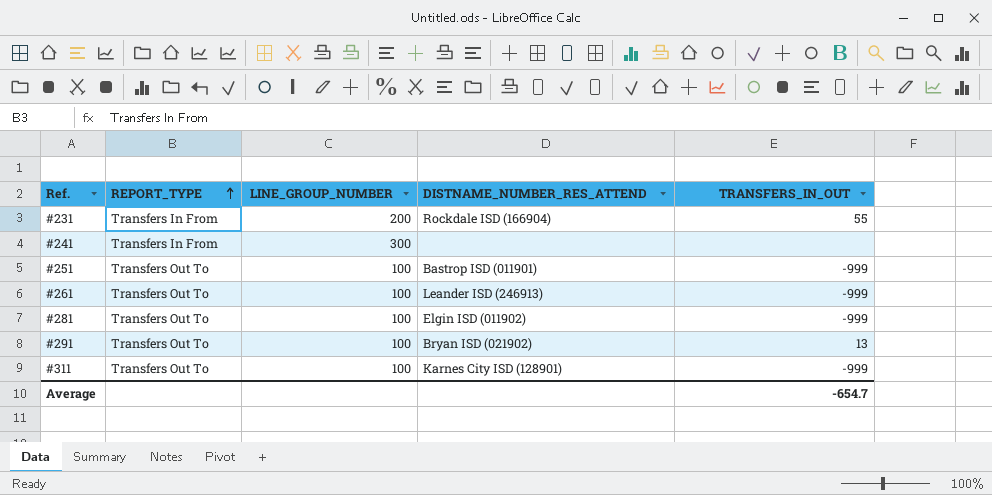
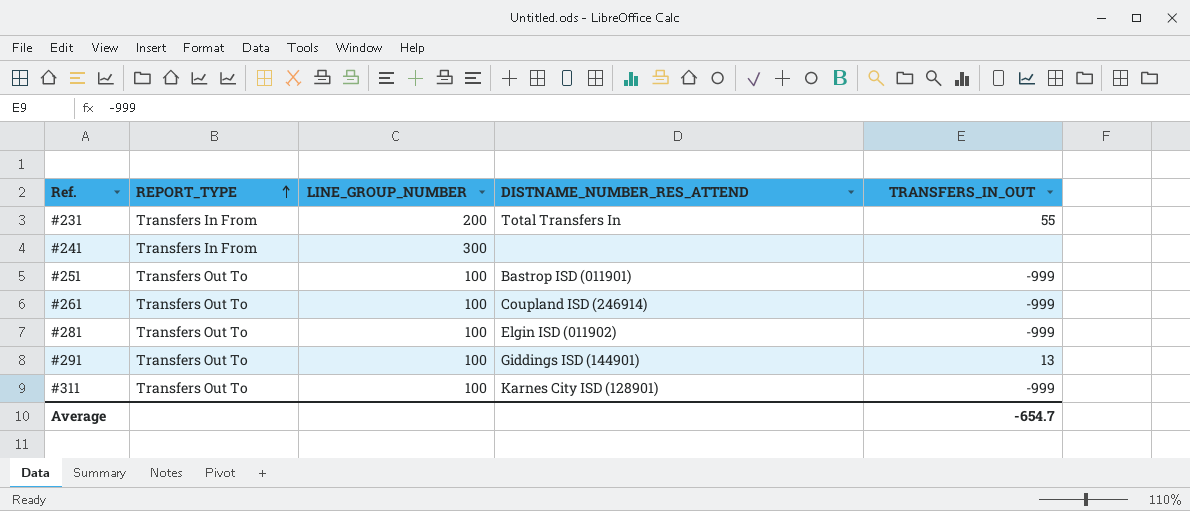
#231 | DISTNAME_NUMBER_RES_ATTEND: Rockdale ISD (166904) -> Total Transfers In
#261 | DISTNAME_NUMBER_RES_ATTEND: Leander ISD (246913) -> Coupland ISD (246914)
#291 | DISTNAME_NUMBER_RES_ATTEND: Bryan ISD (021902) -> Giddings ISD (144901)

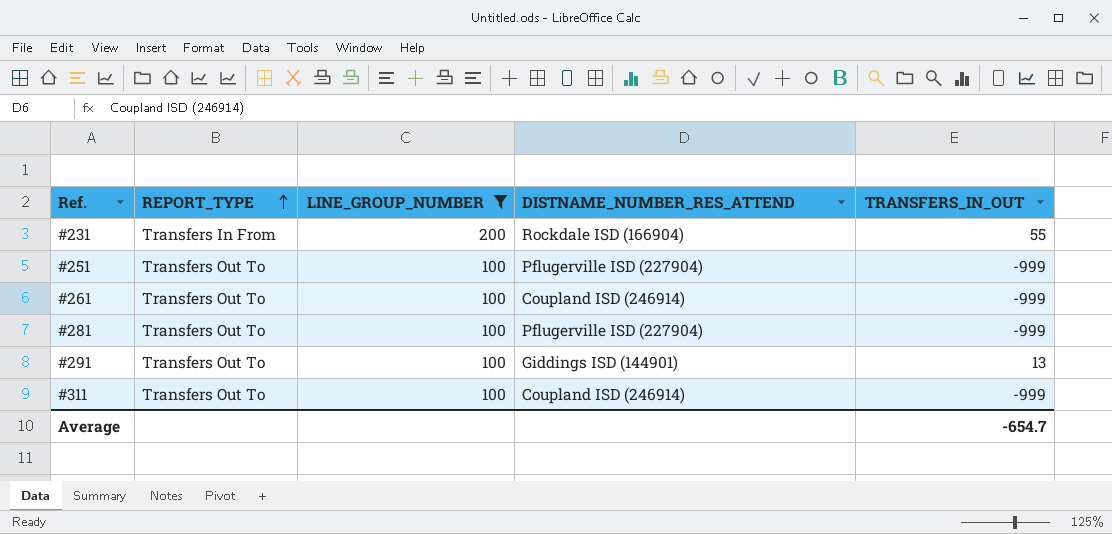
filter: none -> LINE_GROUP_NUMBER != 300
#231 | DISTNAME_NUMBER_RES_ATTEND: Total Transfers In -> Rockdale ISD (166904)
#251 | DISTNAME_NUMBER_RES_ATTEND: Bastrop ISD (011901) -> Pflugerville ISD (227904)
#281 | DISTNAME_NUMBER_RES_ATTEND: Elgin ISD (011902) -> Pflugerville ISD (227904)
#311 | DISTNAME_NUMBER_RES_ATTEND: Karnes City ISD (128901) -> Coupland ISD (246914)

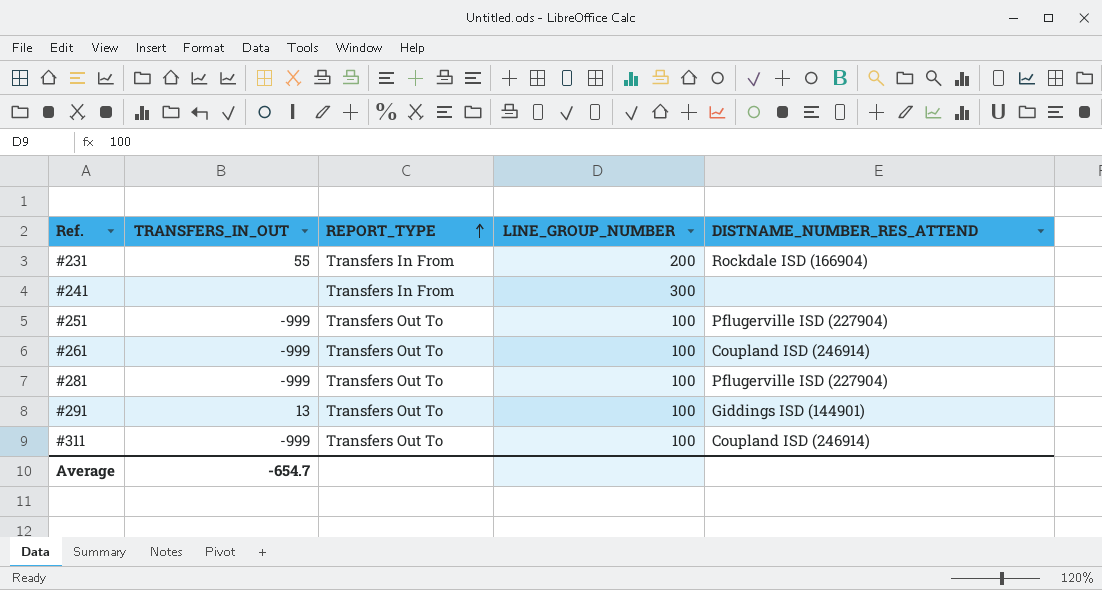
filter: LINE_GROUP_NUMBER != 300 -> none
column TRANSFERS_IN_OUT | position: 5 -> 2

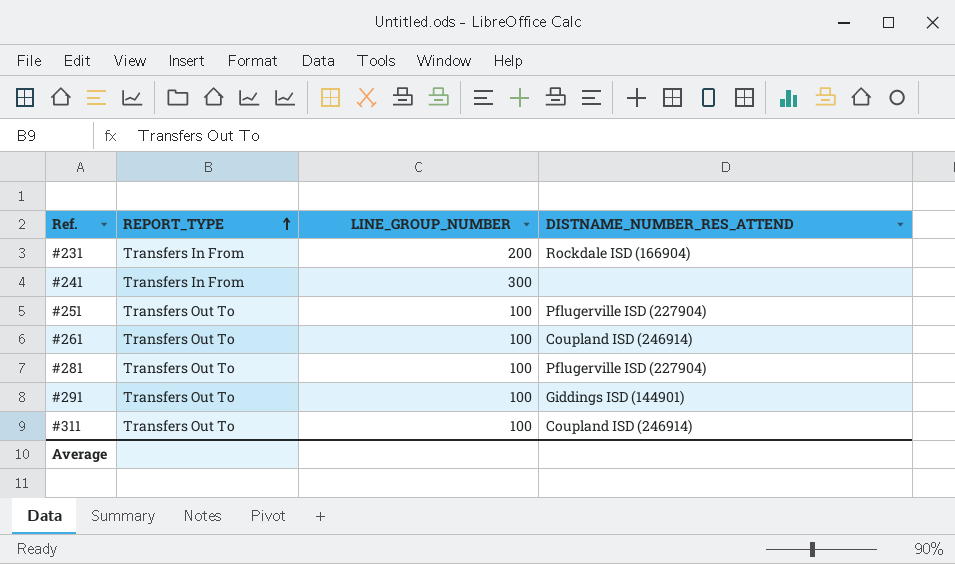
column TRANSFERS_IN_OUT | position: 2 -> none

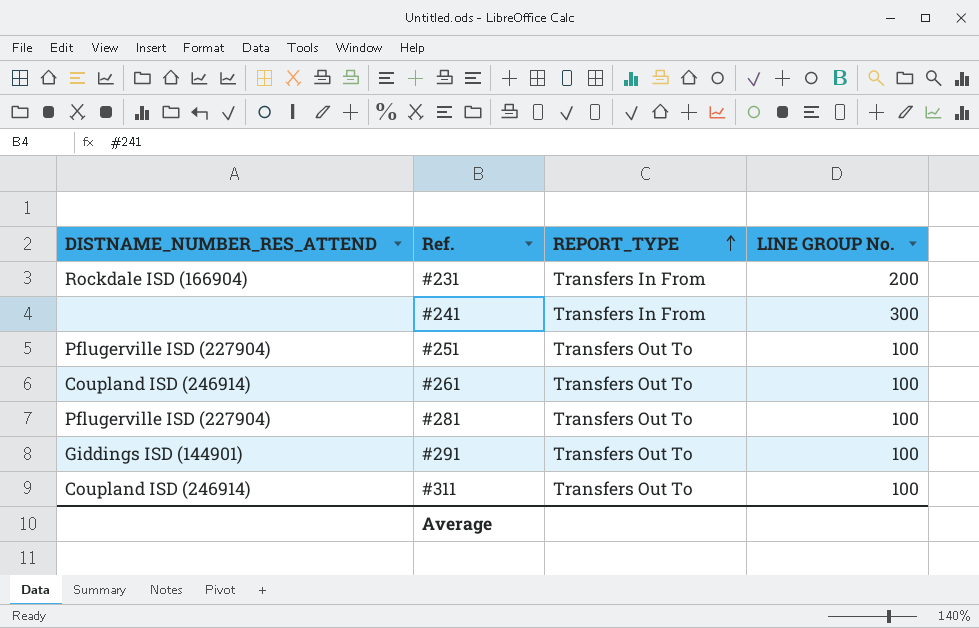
column DISTNAME_NUMBER_RES_ATTEND | position: 4 -> 1
column name: LINE_GROUP_NUMBER -> LINE GROUP No.

